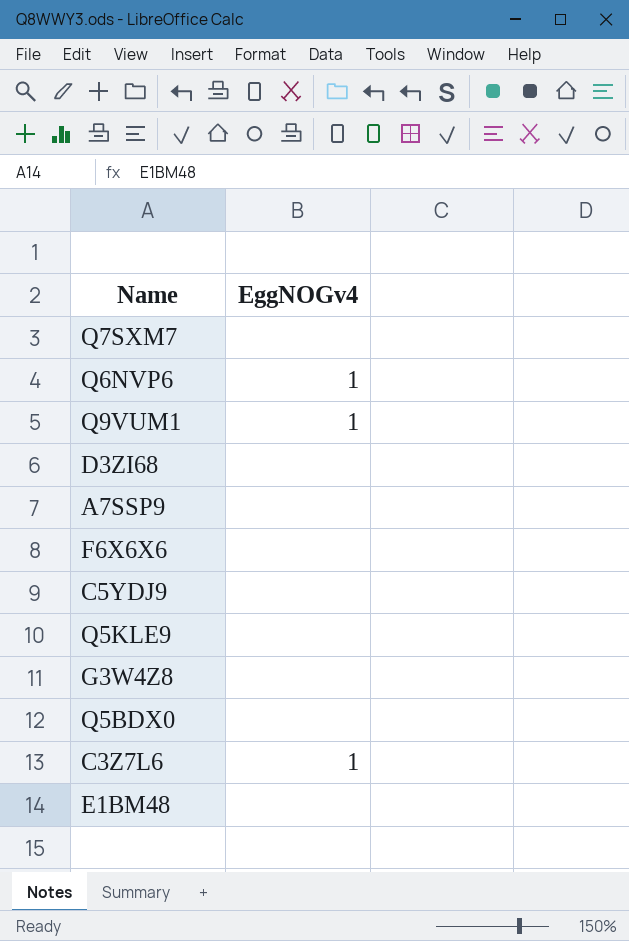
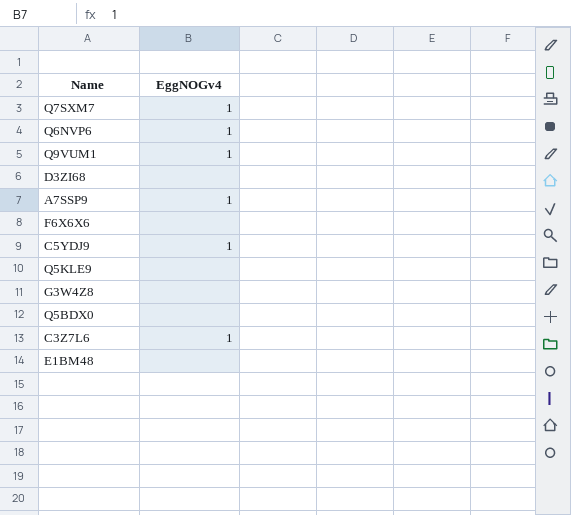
Q7SXM7 | EggNOGv4: none -> 1
A7SSP9 | EggNOGv4: none -> 1
C5YDJ9 | EggNOGv4: none -> 1

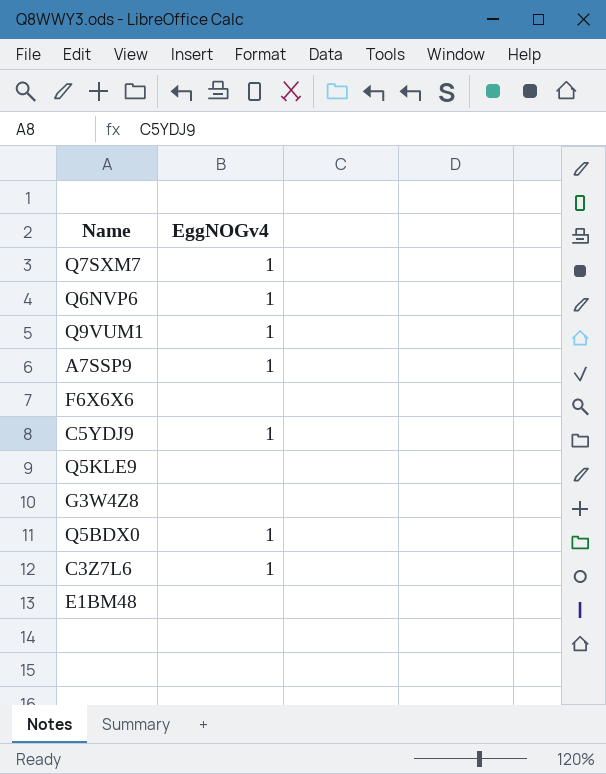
row D3ZI68: none -> none
Q5BDX0 | EggNOGv4: none -> 1

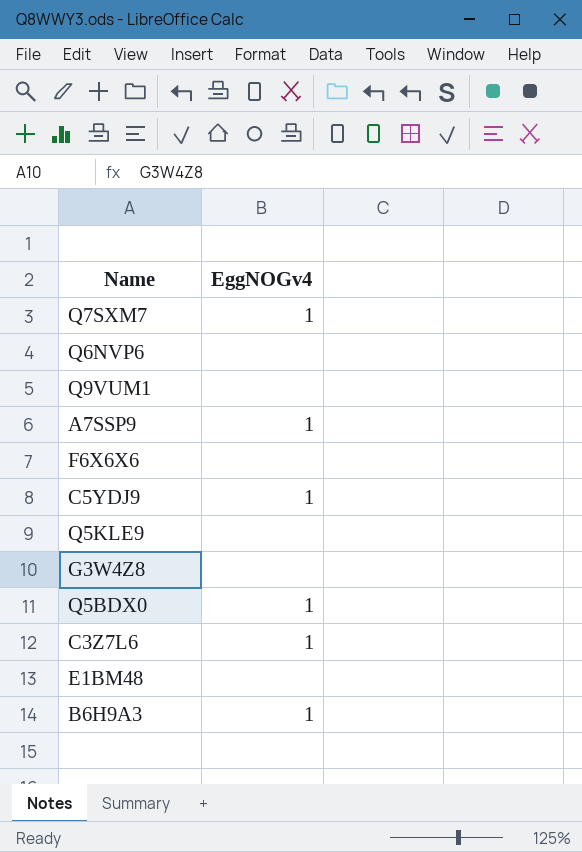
Q6NVP6 | EggNOGv4: 1 -> none
Q9VUM1 | EggNOGv4: 1 -> none
row B6H9A3: none -> 1

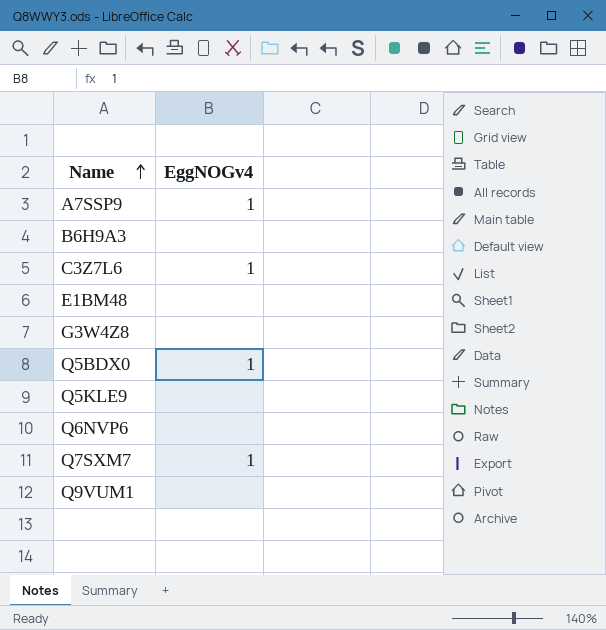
row order: none -> Name ascending
row F6X6X6: none -> none
row C5YDJ9: 1 -> none
B6H9A3 | EggNOGv4: 1 -> none

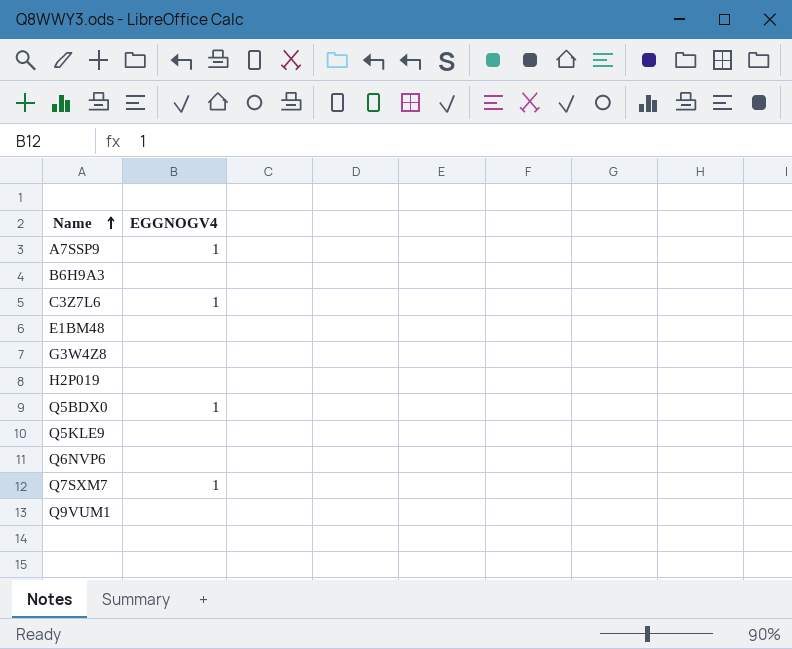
column name: EggNOGv4 -> EGGNOGV4
row H2P019: none -> none

